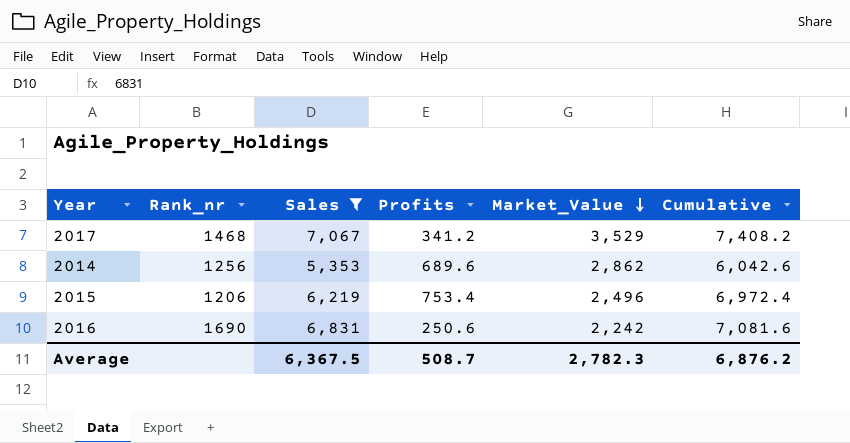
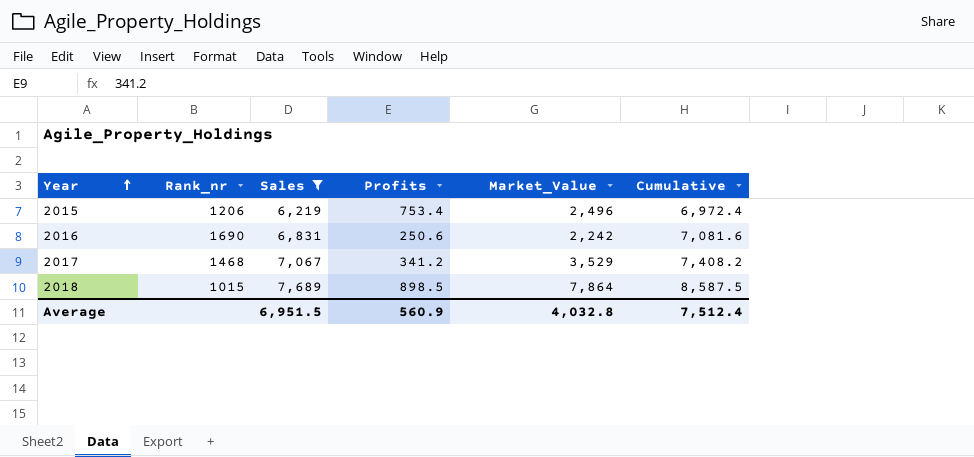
row order: Market_Value descending -> Year ascending
row 2014: 1256 | 5,353 | 689.6 | 2,862 | 6,042.6 -> none
row 2018: none -> 1015 | 7,689 | 898.5 | 7,864 | 8,587.5
Average | Sales: 6,367.5 -> 6,951.5
Average | Profits: 508.7 -> 560.9
Average | Market_Value: 2,782.3 -> 4,032.8
Average | Cumulative: 6,876.2 -> 7,512.4

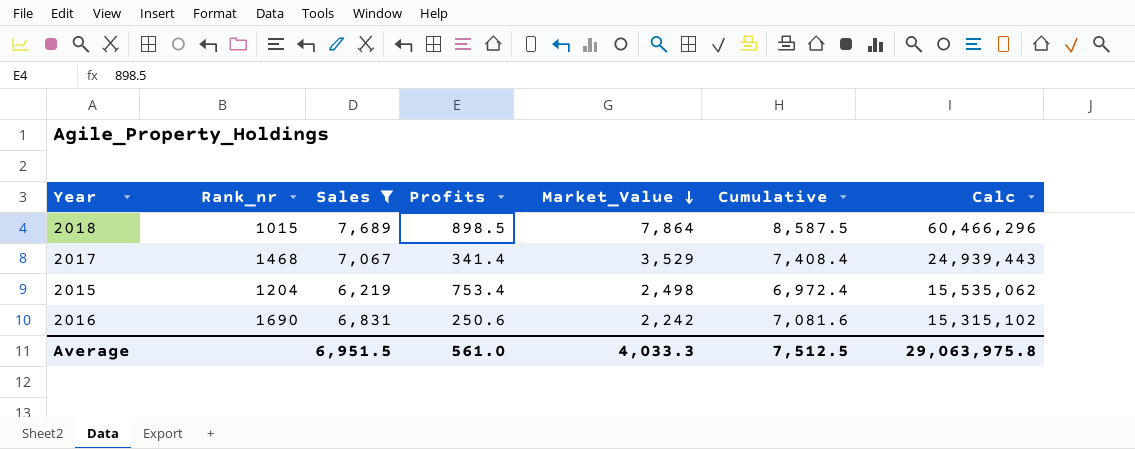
row order: Year ascending -> Market_Value descending
column Calc | formula: none -> [Sales] * [Market_Value]
2017 | Profits: 341.2 -> 341.4
2017 | Cumulative: 7,408.2 -> 7,408.4
2015 | Rank_nr: 1206 -> 1204
2015 | Market_Value: 2,496 -> 2,498
Average | Profits: 560.9 -> 561.0
Average | Market_Value: 4,032.8 -> 4,033.3
Average | Cumulative: 7,512.4 -> 7,512.5

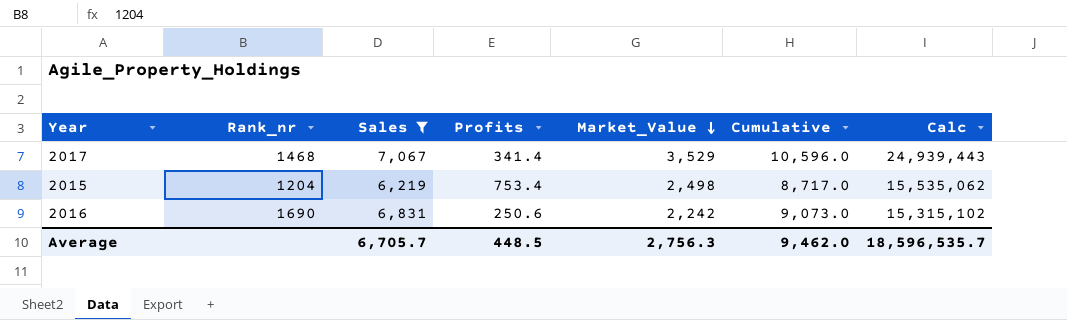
column Cumulative | formula: [Sales] + [Profits] -> [Sales] + [Market_Value]
row 2018: 1015 | 7,689 | 898.5 | 7,864 | 8,587.5 | 60,466,296 -> none
Average | Sales: 6,951.5 -> 6,705.7
Average | Profits: 561.0 -> 448.5
Average | Market_Value: 4,033.3 -> 2,756.3
Average | Cumulative: 7,512.5 -> 9,462.0
Average | Calc: 29,063,975.8 -> 18,596,535.7

